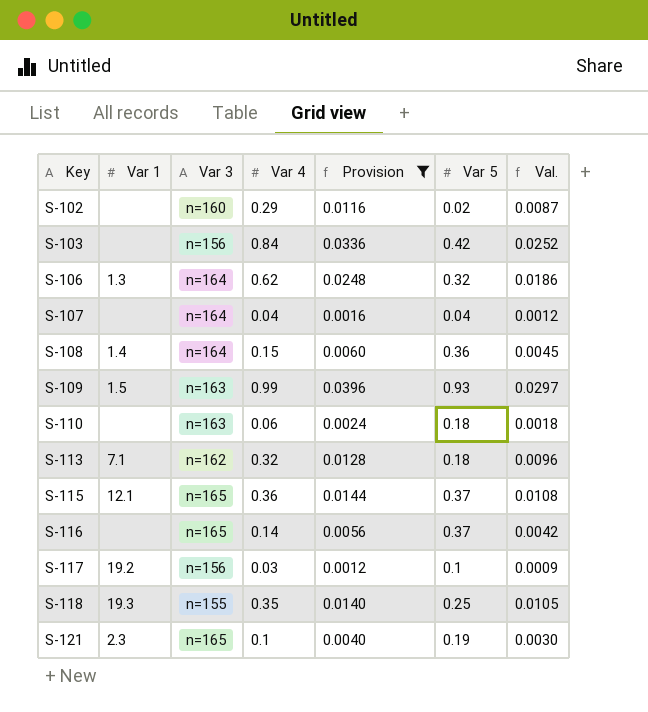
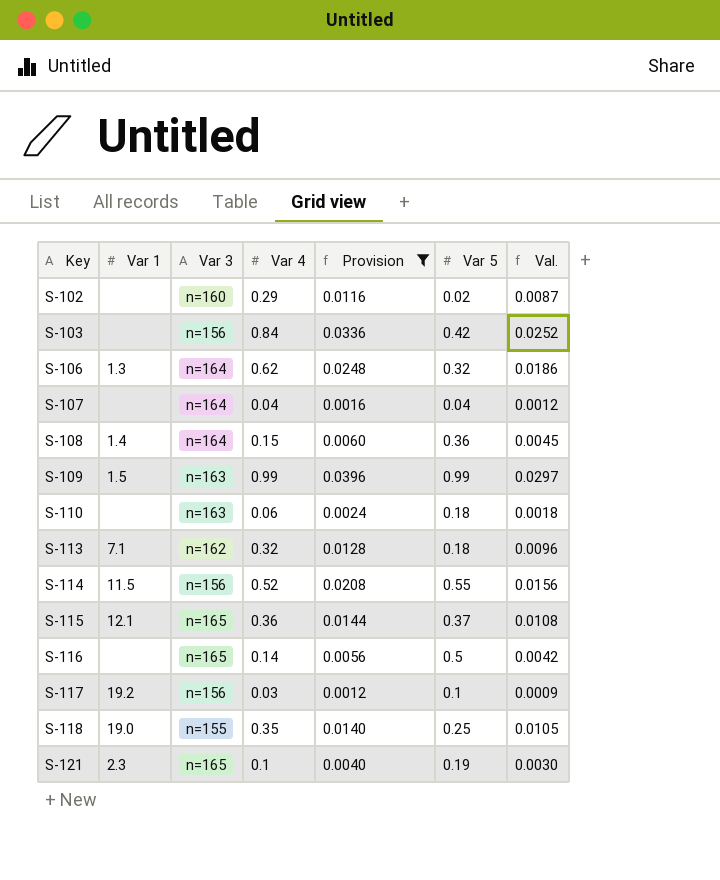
S-109 | Var 5: 0.93 -> 0.99
row S-114: none -> 11.5 | n=156 | 0.52 | 0.0208 | 0.55 | 0.0156
S-116 | Var 5: 0.37 -> 0.5
S-118 | Var 1: 19.3 -> 19.0

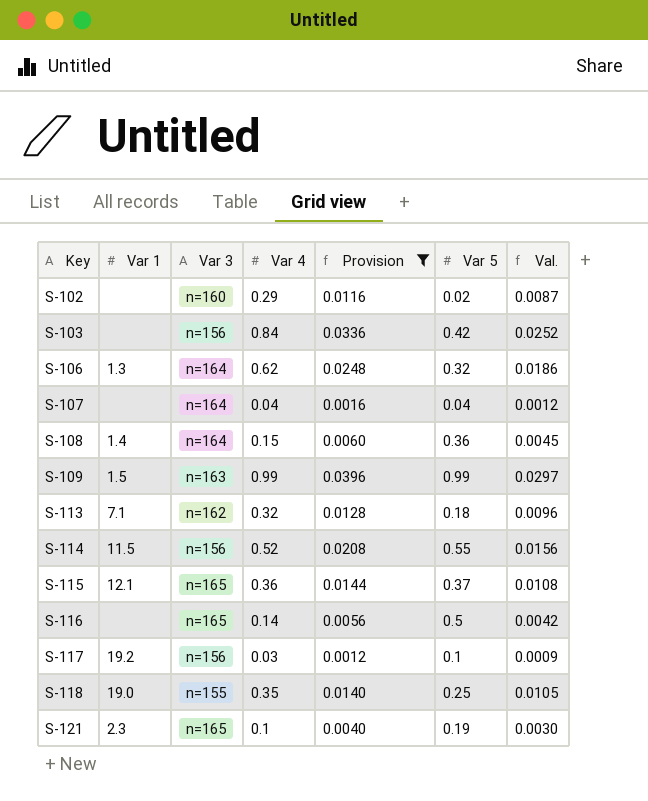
row S-110: none | n=163 | 0.06 | 0.0024 | 0.18 | 0.0018 -> none

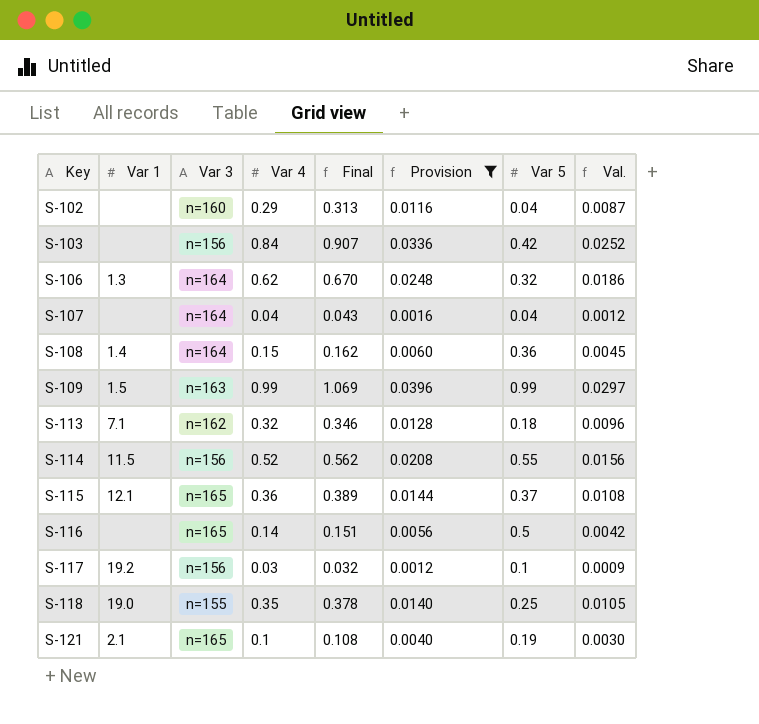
column Final | formula: none -> [Var 4] * 1.08
S-102 | Var 5: 0.02 -> 0.04
S-121 | Var 1: 2.3 -> 2.1

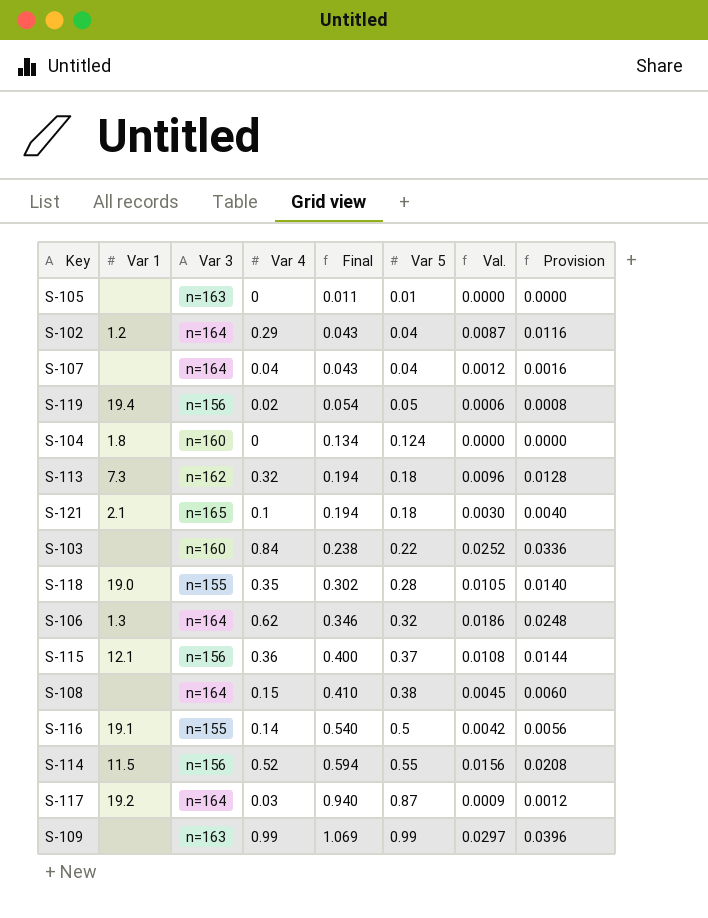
filter: Provision >= 0.0012 -> none
row order: Key ascending -> Final ascending
column Final | formula: [Var 4] * 1.08 -> [Var 5] * 1.08
column Provision | position: 6 -> 8
S-102 | Var 1: none -> 1.2
S-102 | Var 3: n=160 -> n=164
S-113 | Var 1: 7.1 -> 7.3
S-121 | Var 5: 0.19 -> 0.18
S-103 | Var 3: n=156 -> n=160
S-103 | Var 5: 0.42 -> 0.22
S-118 | Var 5: 0.25 -> 0.28
S-115 | Var 3: n=165 -> n=156
S-108 | Var 1: 1.4 -> none
S-108 | Var 5: 0.36 -> 0.38
S-116 | Var 1: none -> 19.1
S-116 | Var 3: n=165 -> n=155
S-117 | Var 3: n=156 -> n=164
S-117 | Var 5: 0.1 -> 0.87
S-109 | Var 1: 1.5 -> none

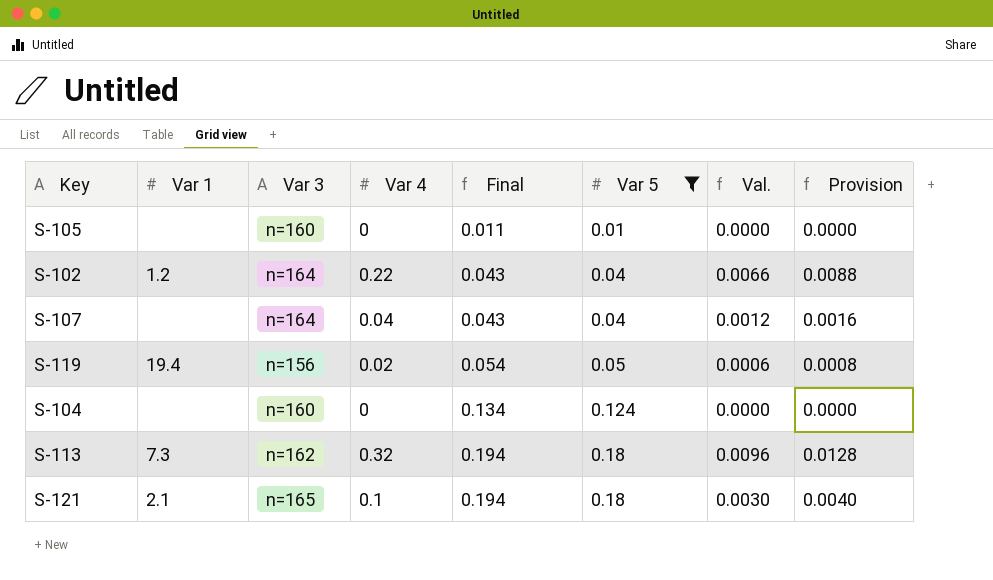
filter: none -> Var 5 <= 0.18
S-105 | Var 3: n=163 -> n=160
S-102 | Var 4: 0.29 -> 0.22
S-102 | Val.: 0.0087 -> 0.0066
S-102 | Provision: 0.0116 -> 0.0088
S-104 | Var 1: 1.8 -> none

